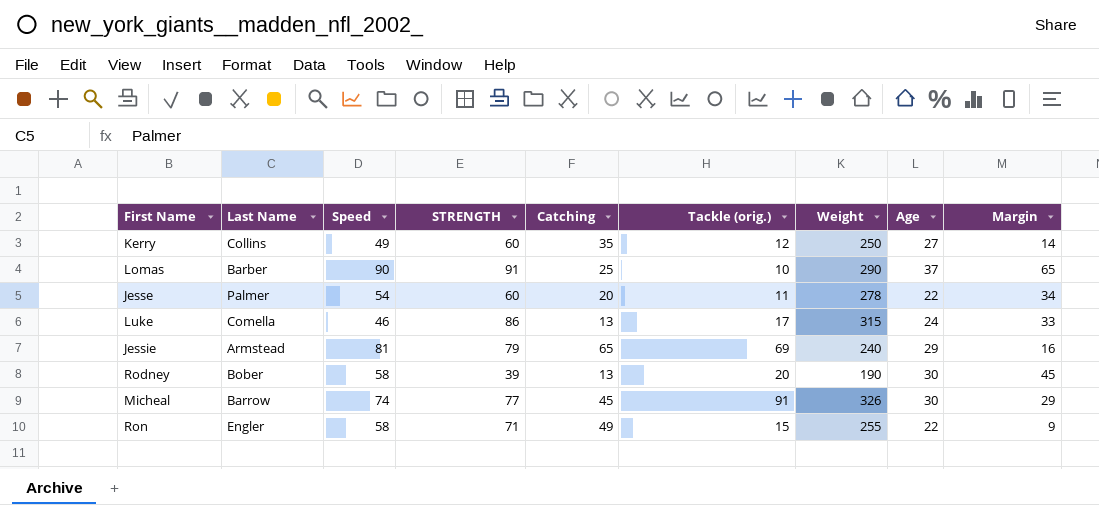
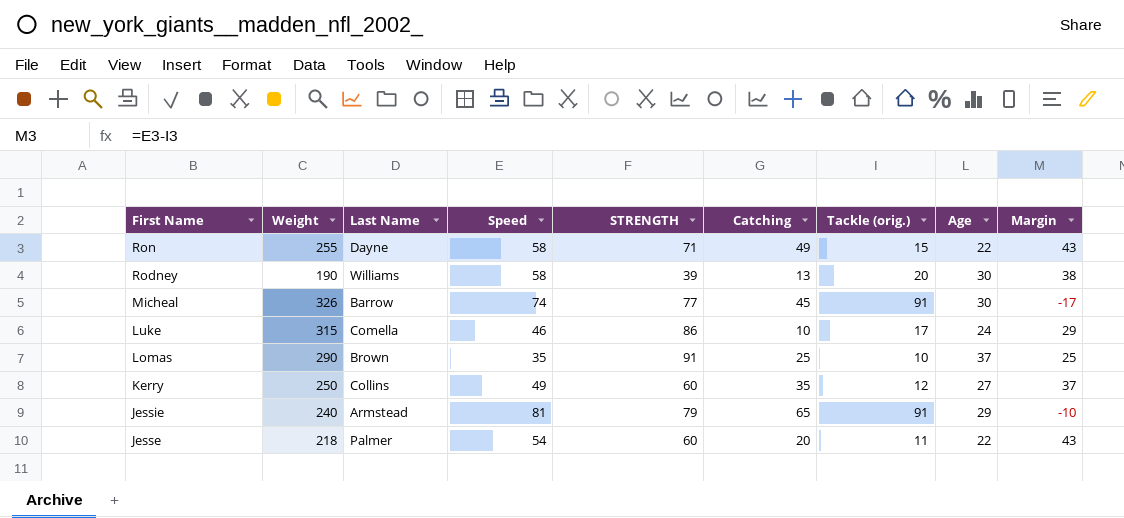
row order: none -> First Name descending
column Weight | position: 7 -> 2
column Margin | formula: [Speed] - [Catching] -> [Speed] - [Tackle (orig.)]
Ron | Last Name: Engler -> Dayne
Rodney | Last Name: Bober -> Williams
Luke | Catching: 13 -> 10
Lomas | Last Name: Barber -> Brown
Lomas | Speed: 90 -> 35
Jessie | Tackle (orig.): 69 -> 91
Jesse | Weight: 278 -> 218

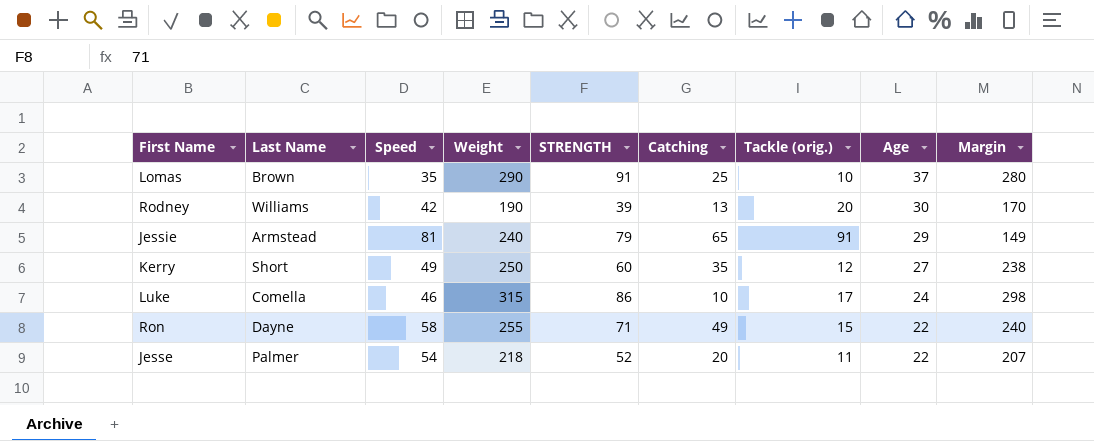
row order: First Name descending -> Age descending
column Weight | position: 2 -> 4
column Margin | formula: [Speed] - [Tackle (orig.)] -> [Weight] - [Tackle (orig.)]
row Micheal: 326 | Barrow | 74 | 77 | 45 | 91 | 30 | -17 -> none
Rodney | Speed: 58 -> 42
Kerry | Last Name: Collins -> Short
Jesse | STRENGTH: 60 -> 52

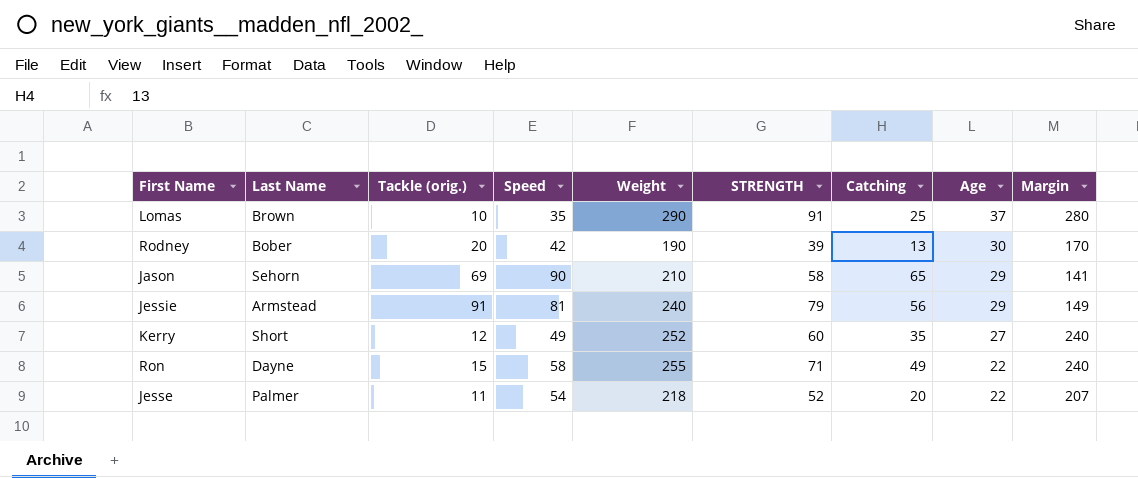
column Tackle (orig.) | position: 7 -> 3
row Luke: Comella | 46 | 315 | 86 | 10 | 17 | 24 | 298 -> none
Rodney | Last Name: Williams -> Bober
row Jason: none -> Sehorn | 69 | 90 | 210 | 58 | 65 | 29 | 141
Jessie | Catching: 65 -> 56
Kerry | Weight: 250 -> 252
Kerry | Margin: 238 -> 240

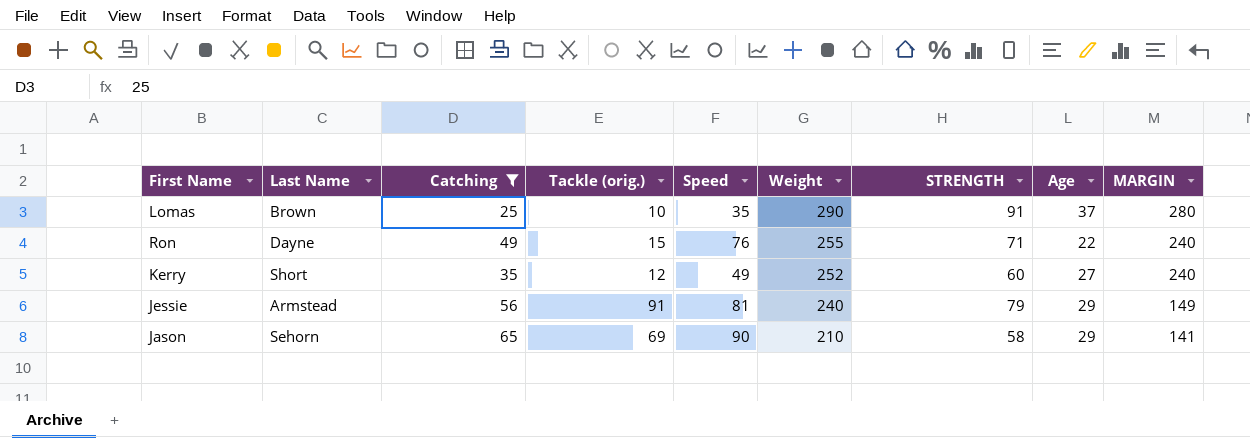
filter: none -> Catching >= 25
row order: Age descending -> Weight descending
column Catching | position: 7 -> 3
column name: Margin -> MARGIN
Ron | Speed: 58 -> 76

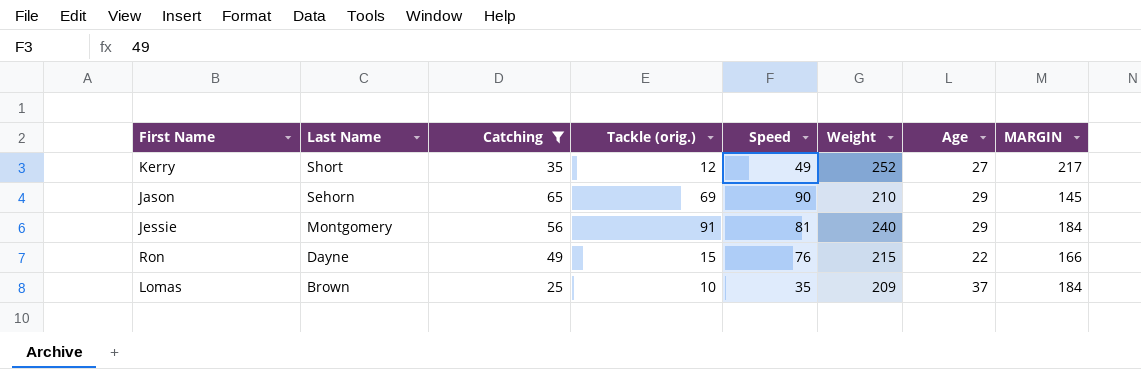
row order: Weight descending -> Last Name descending
column STRENGTH | position: 7 -> none
column MARGIN | formula: [Weight] - [Tackle (orig.)] -> [Weight] - [Catching]
Jessie | Last Name: Armstead -> Montgomery
Ron | Weight: 255 -> 215
Lomas | Weight: 290 -> 209

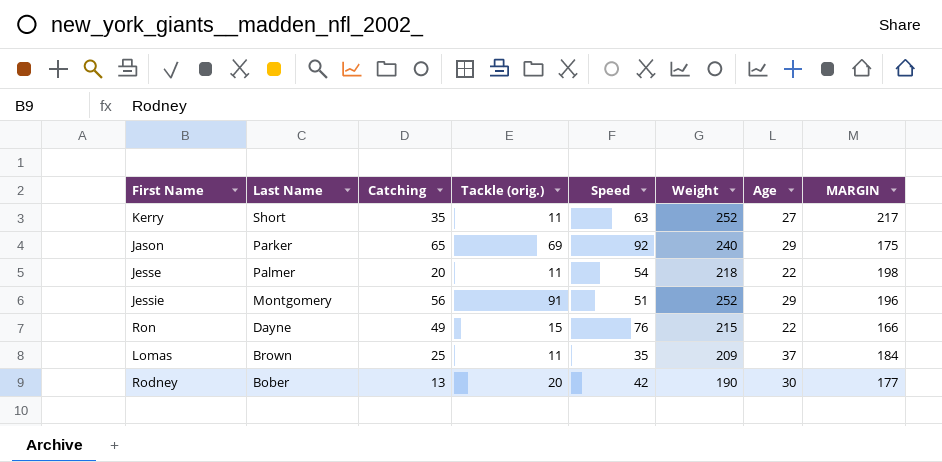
filter: Catching >= 25 -> none
Kerry | Tackle (orig.): 12 -> 11
Kerry | Speed: 49 -> 63
Jason | Last Name: Sehorn -> Parker
Jason | Speed: 90 -> 92
Jason | Weight: 210 -> 240
Jason | MARGIN: 145 -> 175
Jessie | Speed: 81 -> 51
Jessie | Weight: 240 -> 252
Jessie | MARGIN: 184 -> 196
Lomas | Tackle (orig.): 10 -> 11

